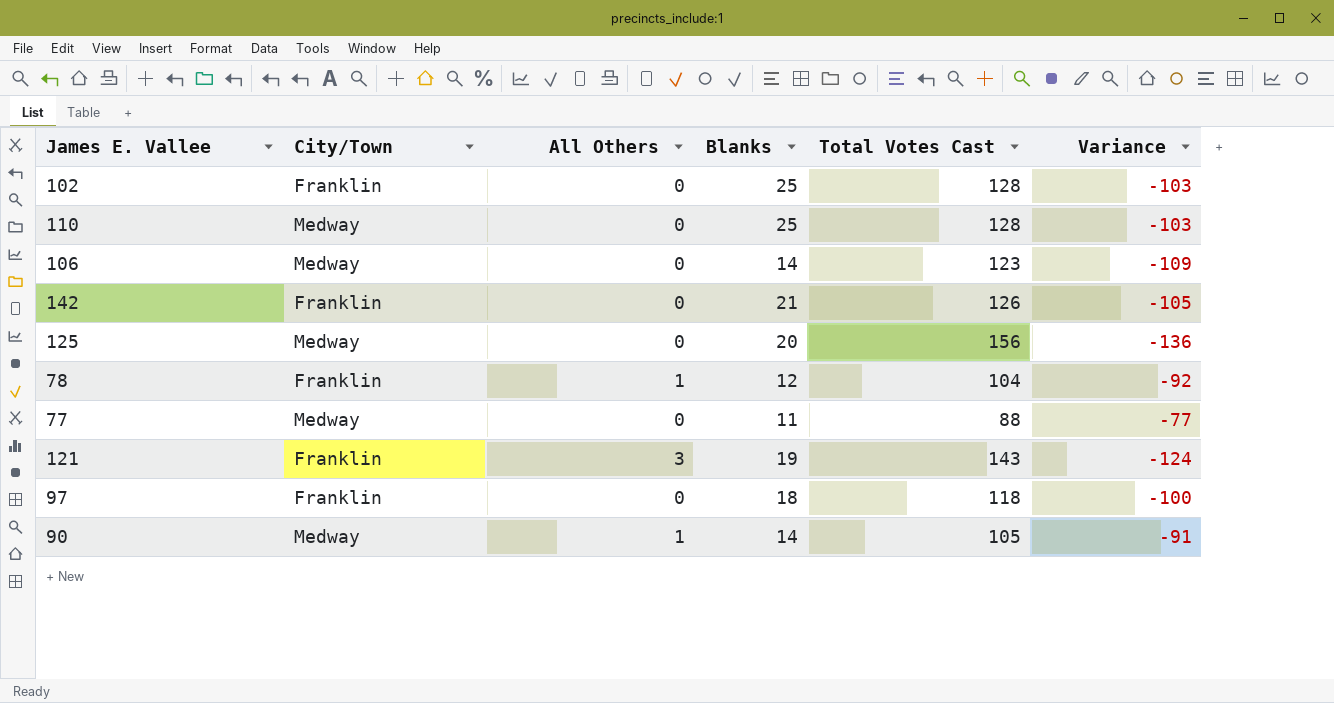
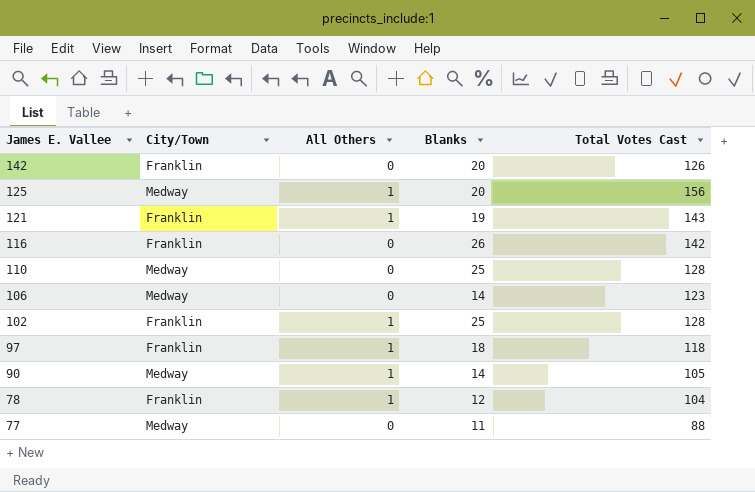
row order: none -> James E. Vallee descending
column Variance | formula: [Blanks] - [Total Votes Cast] -> none
142 | Blanks: 21 -> 20
125 | All Others: 0 -> 1
121 | All Others: 3 -> 1
row 116: none -> Franklin | 0 | 26 | 142
102 | All Others: 0 -> 1
97 | All Others: 0 -> 1

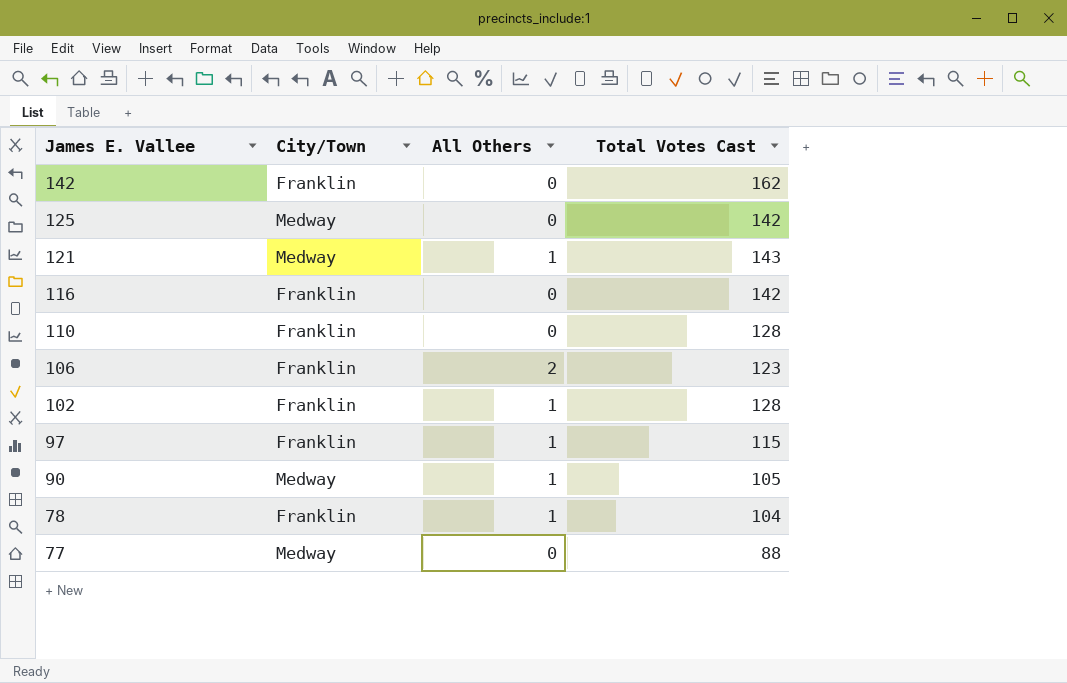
column Blanks | position: 4 -> none
142 | Total Votes Cast: 126 -> 162
125 | All Others: 1 -> 0
125 | Total Votes Cast: 156 -> 142
121 | City/Town: Franklin -> Medway
110 | City/Town: Medway -> Franklin
106 | City/Town: Medway -> Franklin
106 | All Others: 0 -> 2
97 | Total Votes Cast: 118 -> 115

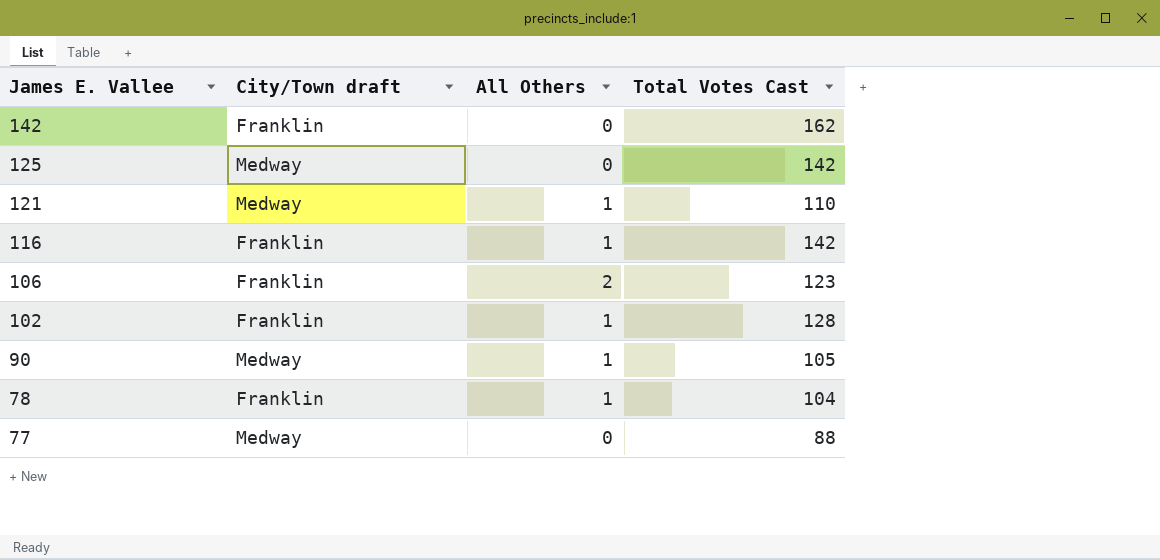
column name: City/Town -> City/Town draft
row 110: Franklin | 0 | 128 -> none
row 97: Franklin | 1 | 115 -> none
121 | Total Votes Cast: 143 -> 110
116 | All Others: 0 -> 1

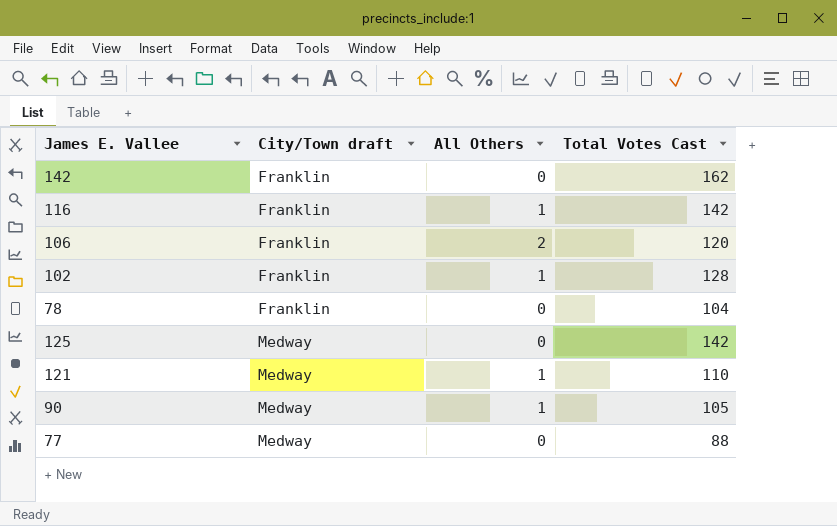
row order: James E. Vallee descending -> City/Town draft ascending
106 | Total Votes Cast: 123 -> 120
78 | All Others: 1 -> 0

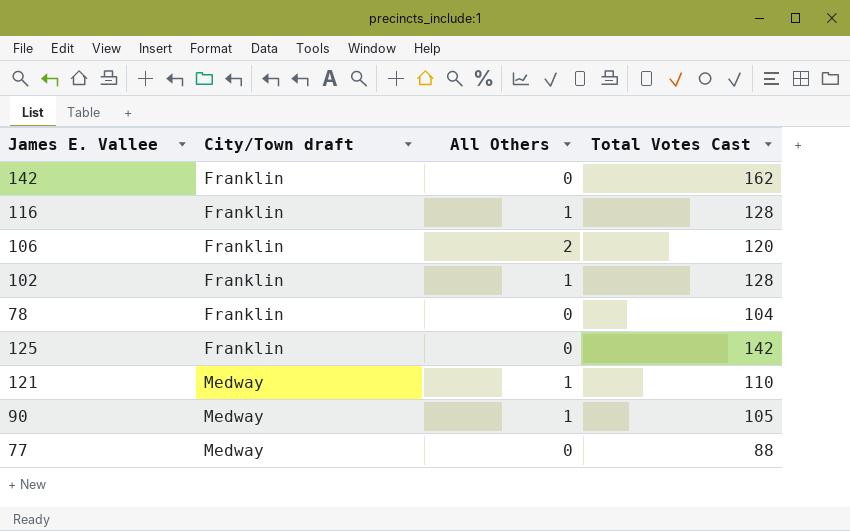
116 | Total Votes Cast: 142 -> 128
125 | City/Town draft: Medway -> Franklin

